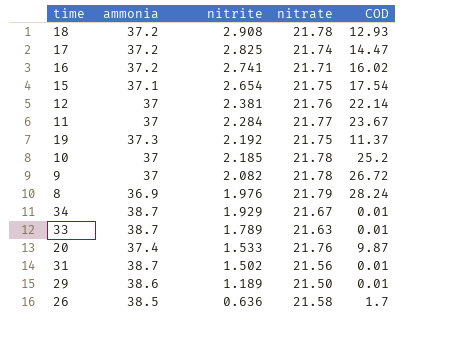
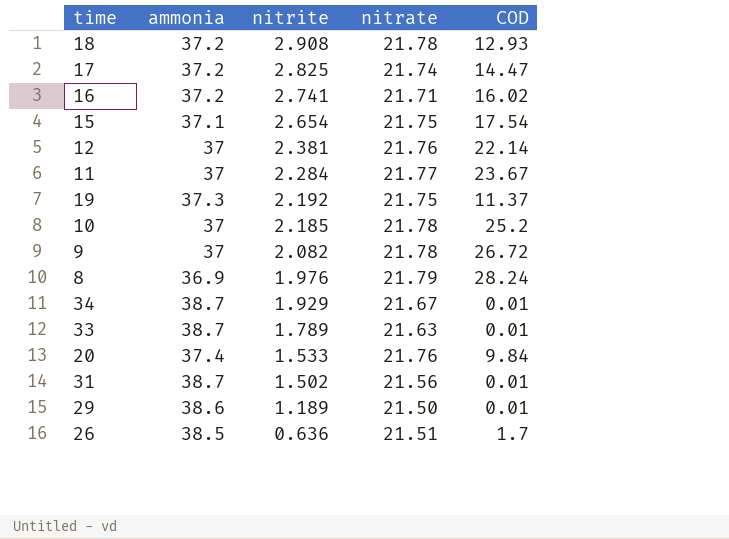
20 | COD: 9.87 -> 9.84
26 | nitrate: 21.58 -> 21.51

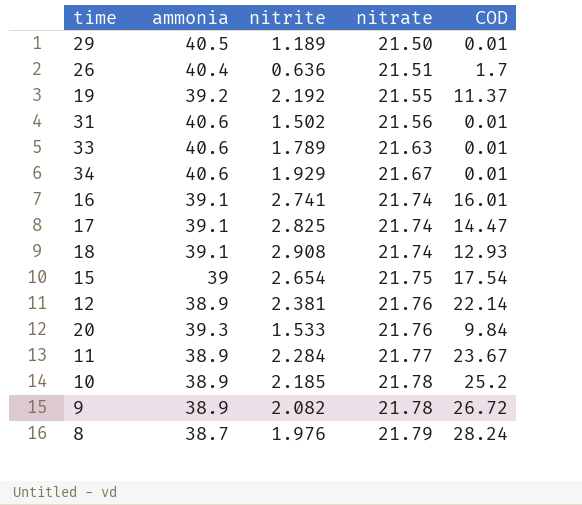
row order: nitrite descending -> nitrate ascending
29 | ammonia: 38.6 -> 40.5
26 | ammonia: 38.5 -> 40.4
19 | ammonia: 37.3 -> 39.2
19 | nitrate: 21.75 -> 21.55
31 | ammonia: 38.7 -> 40.6
33 | ammonia: 38.7 -> 40.6
34 | ammonia: 38.7 -> 40.6
16 | ammonia: 37.2 -> 39.1
16 | nitrate: 21.71 -> 21.74
16 | COD: 16.02 -> 16.01
17 | ammonia: 37.2 -> 39.1
18 | ammonia: 37.2 -> 39.1
18 | nitrate: 21.78 -> 21.74
15 | ammonia: 37.1 -> 39
12 | ammonia: 37 -> 38.9
20 | ammonia: 37.4 -> 39.3
11 | ammonia: 37 -> 38.9
10 | ammonia: 37 -> 38.9
9 | ammonia: 37 -> 38.9
8 | ammonia: 36.9 -> 38.7

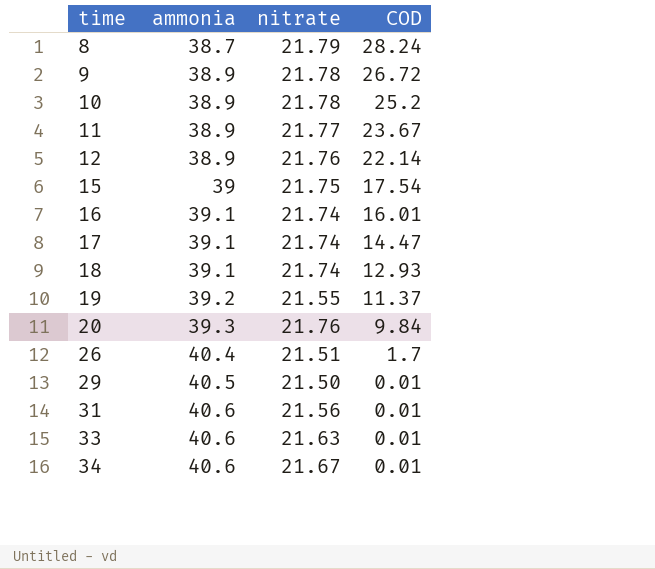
row order: nitrate ascending -> time ascending
column nitrite | position: 3 -> none

